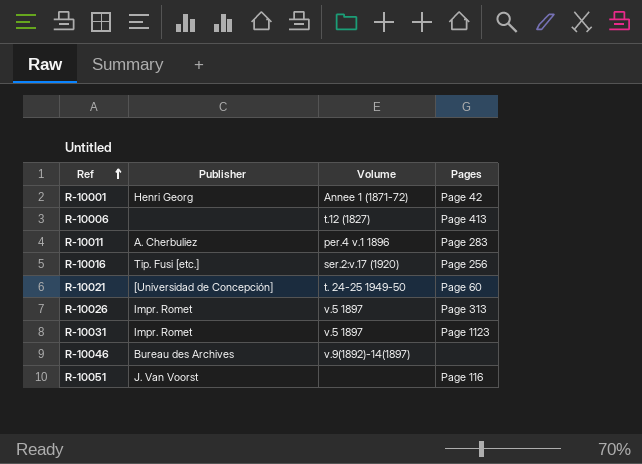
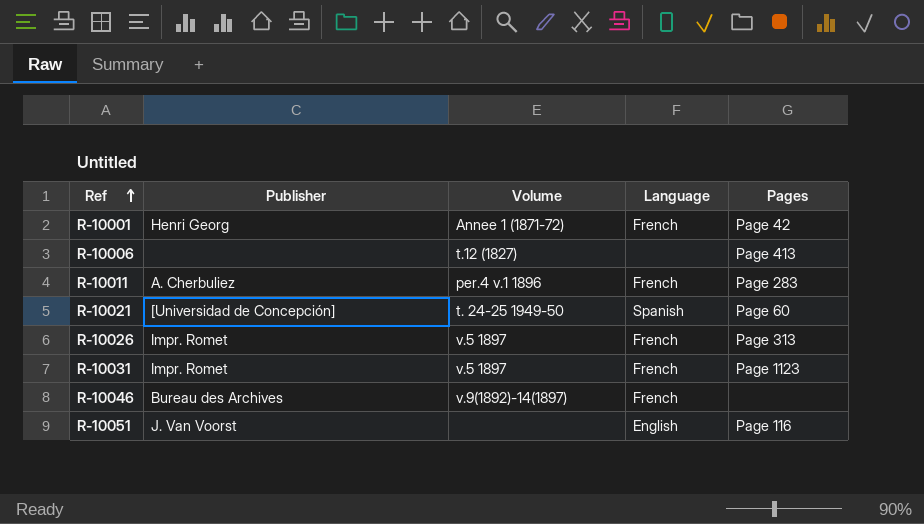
column Language | position: none -> 4
row R-10016: Tip. Fusi [etc.] | ser.2:v.17 (1920) | Page 256 -> none

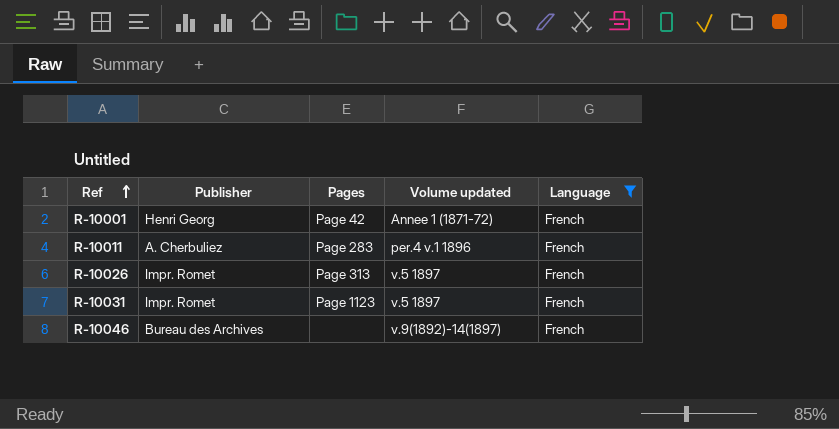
filter: none -> Language = French
column Pages | position: 5 -> 3
column name: Volume -> Volume updated

